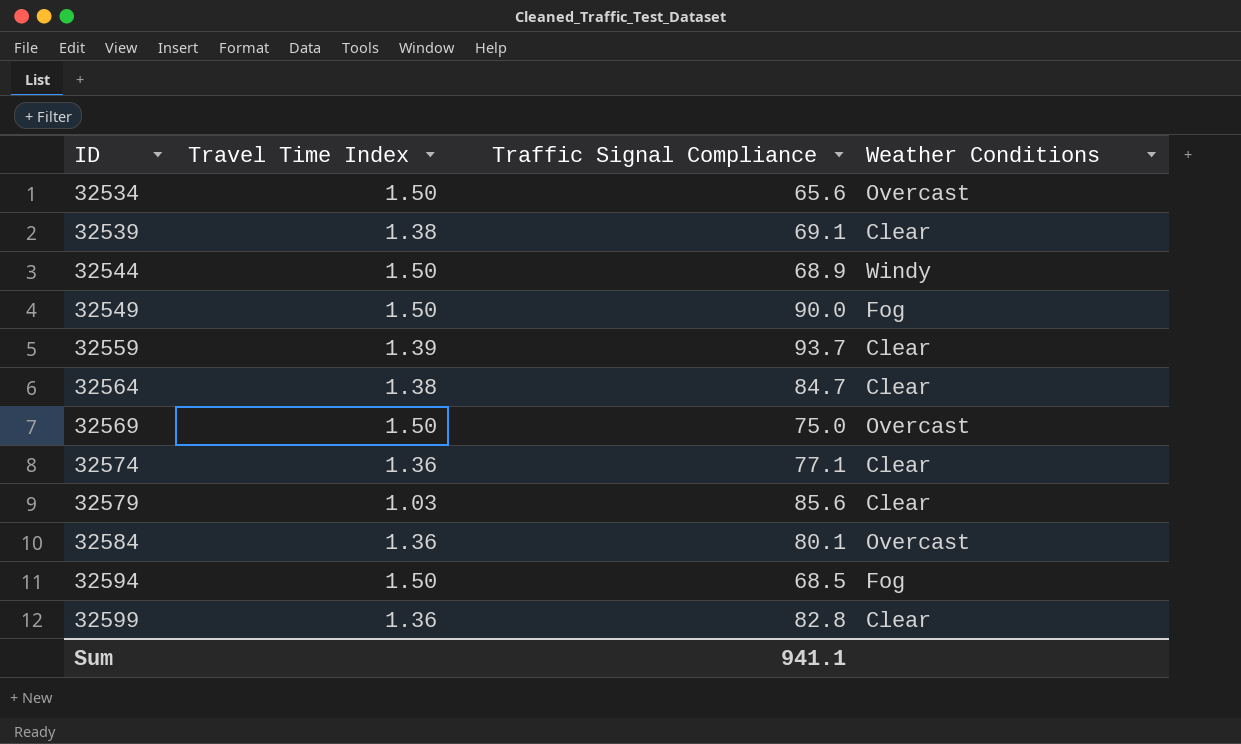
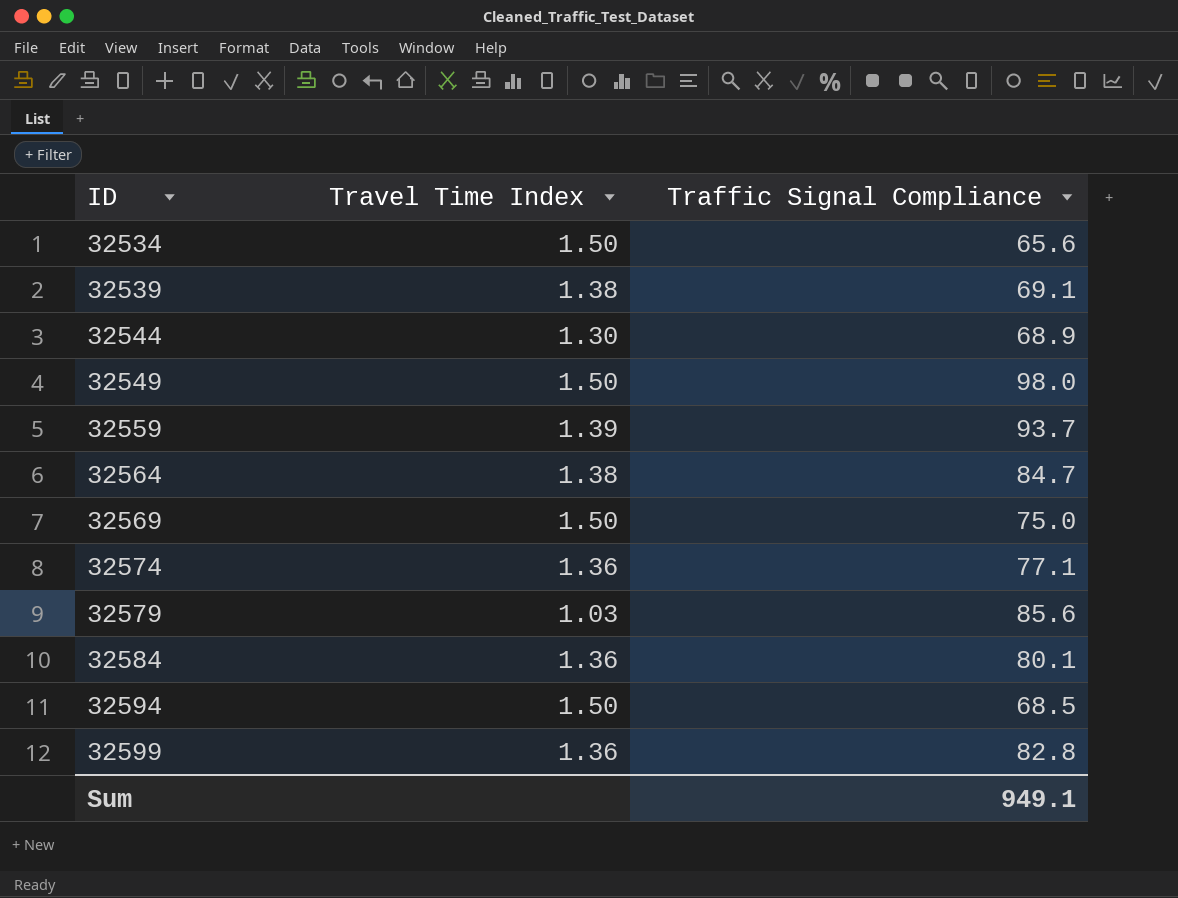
column Weather Conditions | position: 4 -> none
32544 | Travel Time Index: 1.50 -> 1.30
32549 | Traffic Signal Compliance: 90.0 -> 98.0
Sum | Traffic Signal Compliance: 941.1 -> 949.1

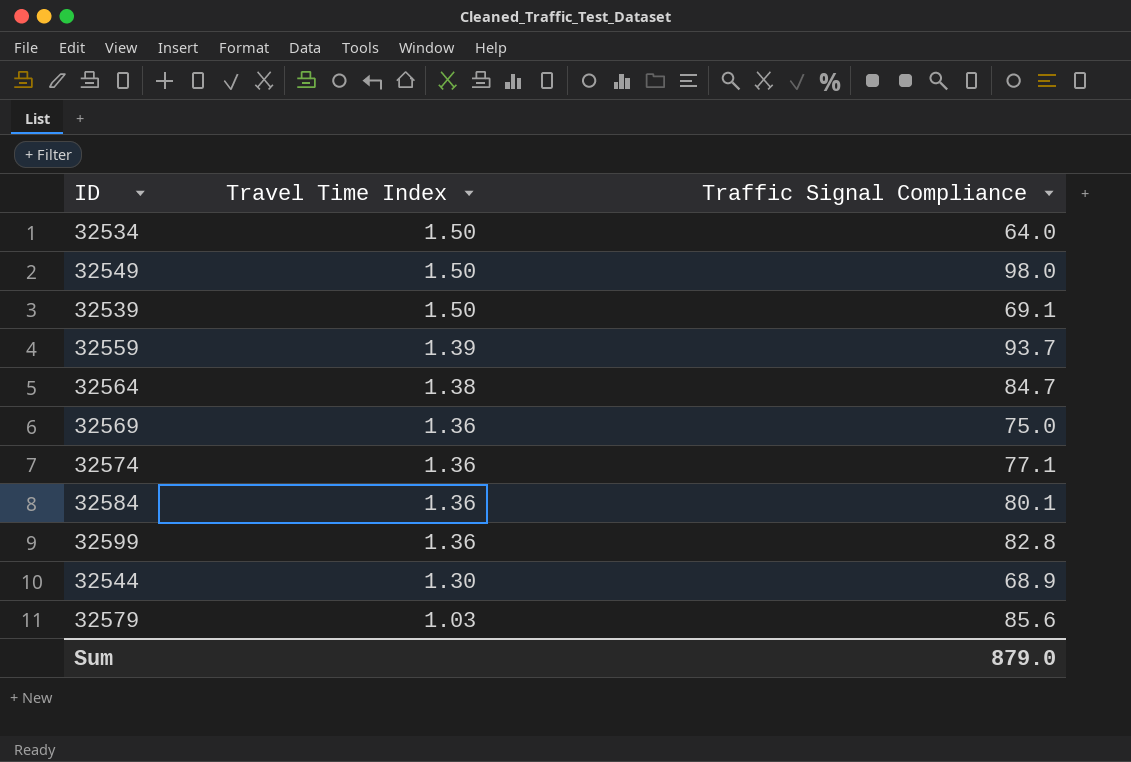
row order: ID ascending -> Travel Time Index descending
row 32594: 1.50 | 68.5 -> none
32534 | Traffic Signal Compliance: 65.6 -> 64.0
32539 | Travel Time Index: 1.38 -> 1.50
32569 | Travel Time Index: 1.50 -> 1.36
Sum | Traffic Signal Compliance: 949.1 -> 879.0

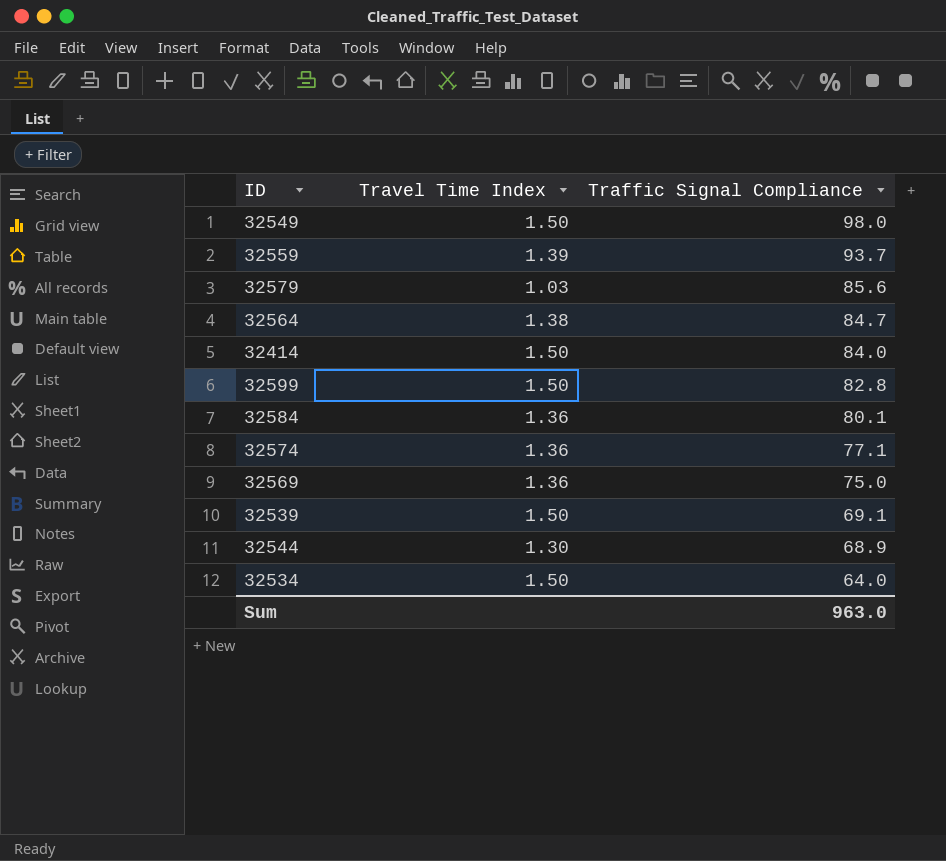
row order: Travel Time Index descending -> Traffic Signal Compliance descending
row 32414: none -> 1.50 | 84.0
32599 | Travel Time Index: 1.36 -> 1.50
Sum | Traffic Signal Compliance: 879.0 -> 963.0

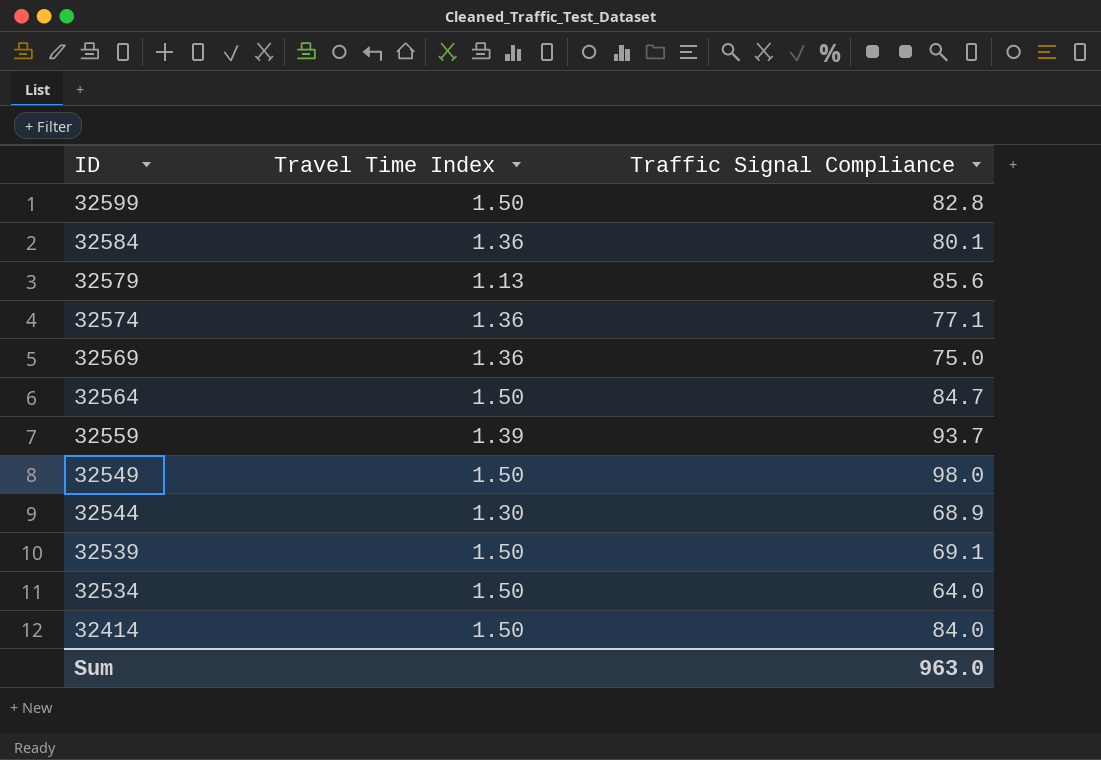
row order: Traffic Signal Compliance descending -> ID descending
32579 | Travel Time Index: 1.03 -> 1.13
32564 | Travel Time Index: 1.38 -> 1.50

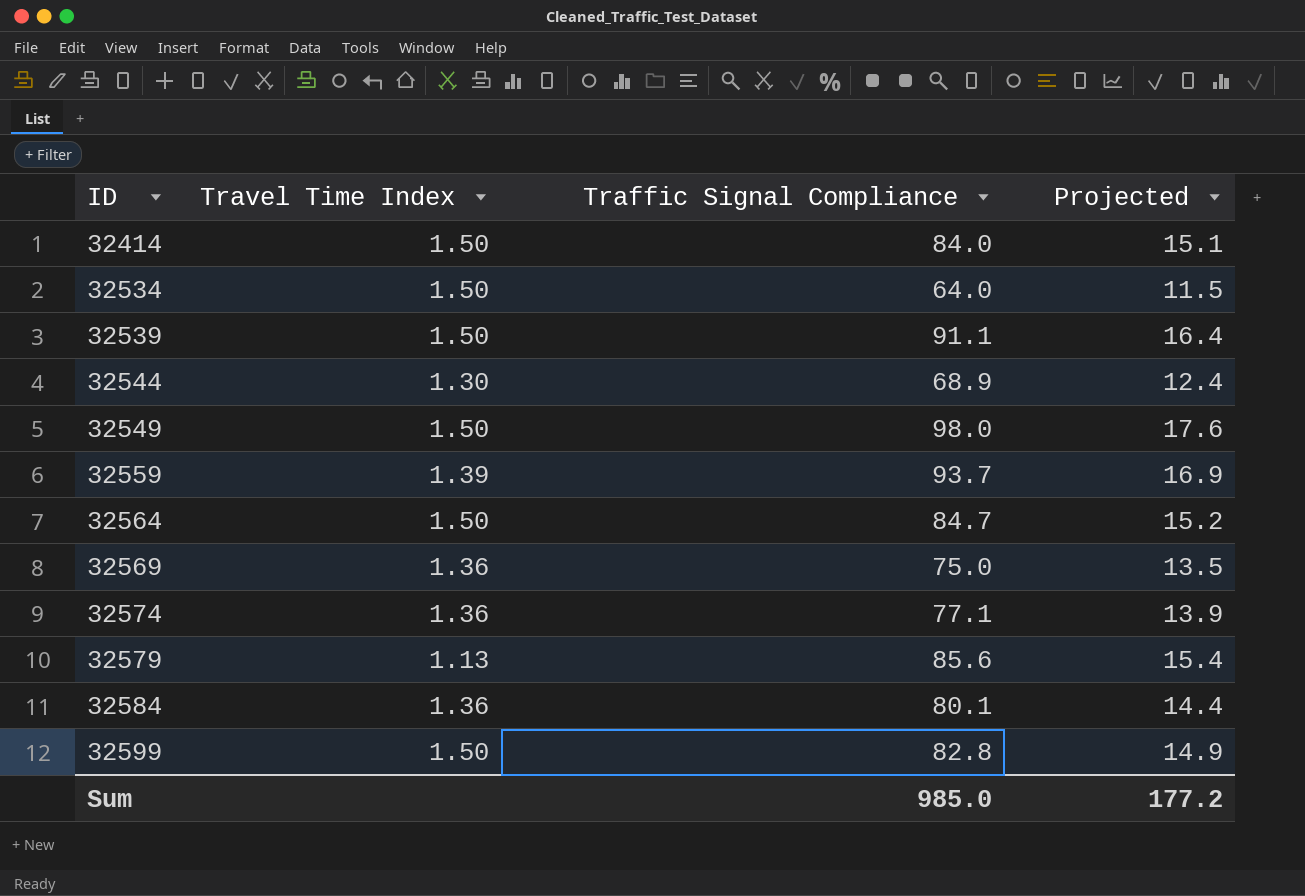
row order: ID descending -> ID ascending
column Projected | formula: none -> [Traffic Signal Compliance] * 0.18
32539 | Traffic Signal Compliance: 69.1 -> 91.1
Sum | Traffic Signal Compliance: 963.0 -> 985.0

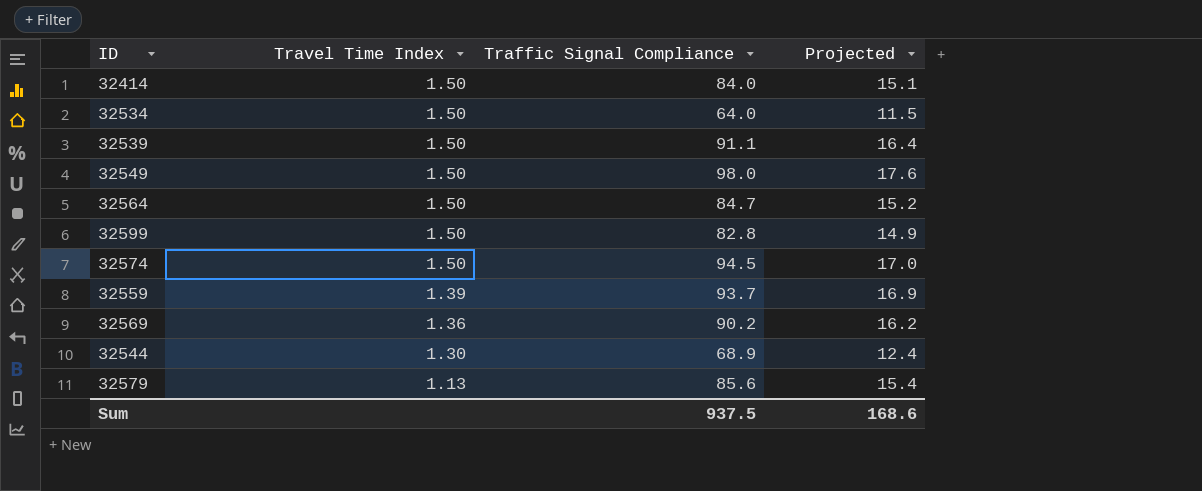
row order: ID ascending -> Travel Time Index descending
row 32584: 1.36 | 80.1 | 14.4 -> none
32574 | Travel Time Index: 1.36 -> 1.50
32574 | Traffic Signal Compliance: 77.1 -> 94.5
32574 | Projected: 13.9 -> 17.0
32569 | Traffic Signal Compliance: 75.0 -> 90.2
32569 | Projected: 13.5 -> 16.2
Sum | Traffic Signal Compliance: 985.0 -> 937.5
Sum | Projected: 177.2 -> 168.6

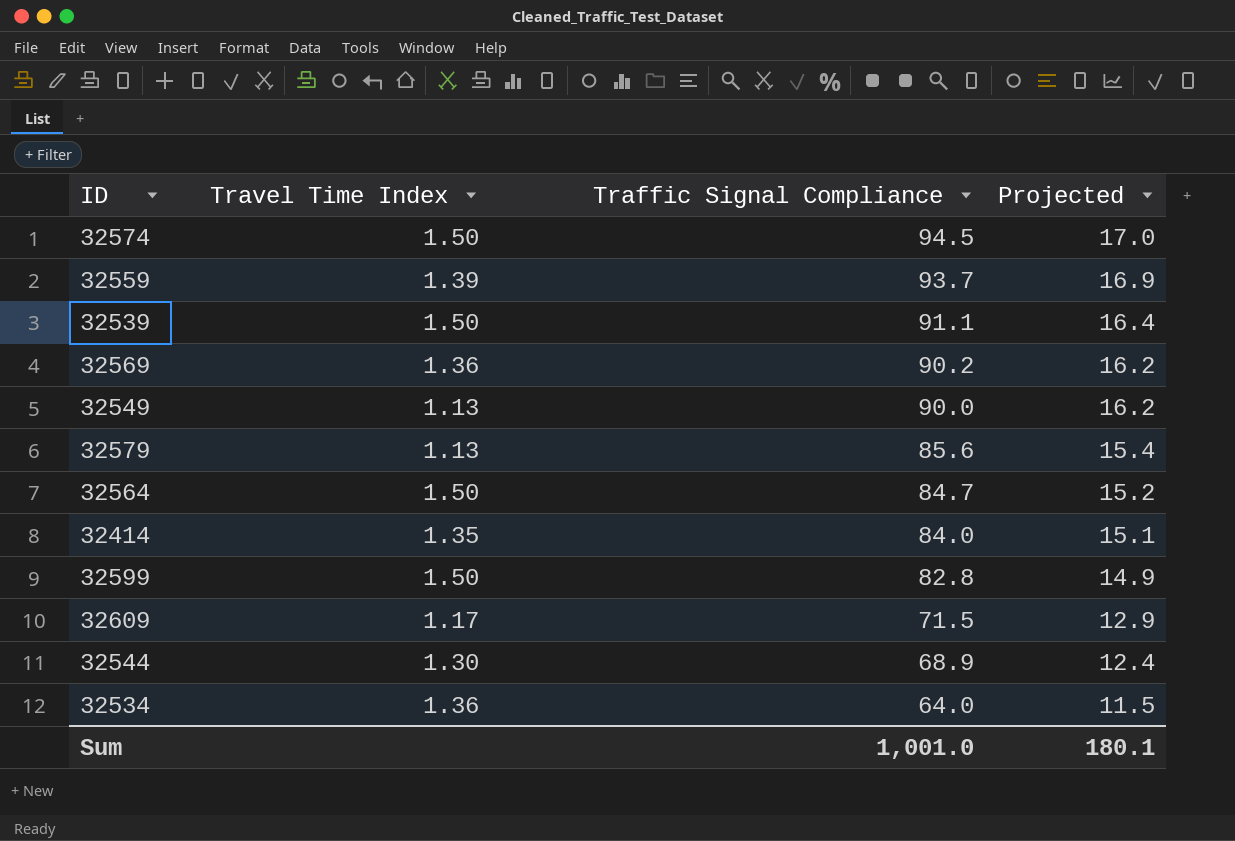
row order: Travel Time Index descending -> Traffic Signal Compliance descending
32549 | Travel Time Index: 1.50 -> 1.13
32549 | Traffic Signal Compliance: 98.0 -> 90.0
32549 | Projected: 17.6 -> 16.2
32414 | Travel Time Index: 1.50 -> 1.35
row 32609: none -> 1.17 | 71.5 | 12.9
32534 | Travel Time Index: 1.50 -> 1.36
Sum | Traffic Signal Compliance: 937.5 -> 1,001.0
Sum | Projected: 168.6 -> 180.1

